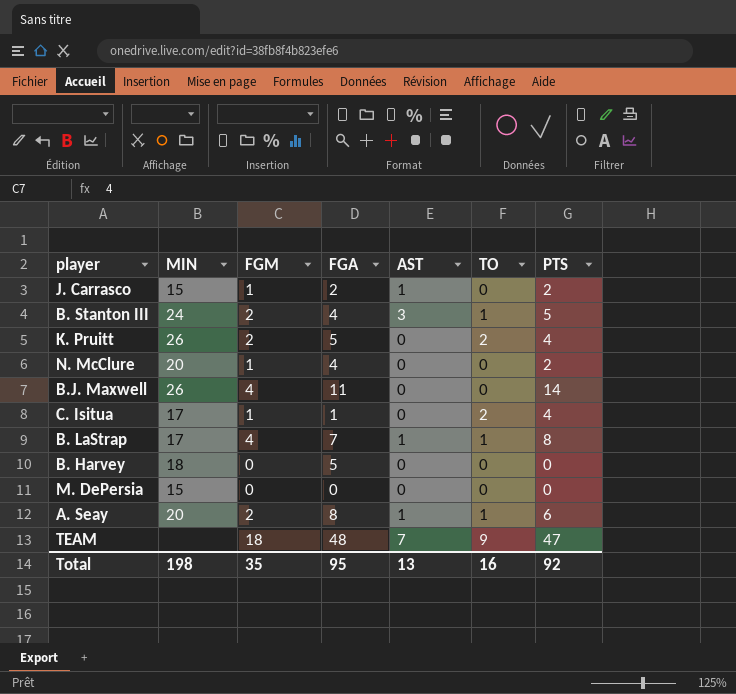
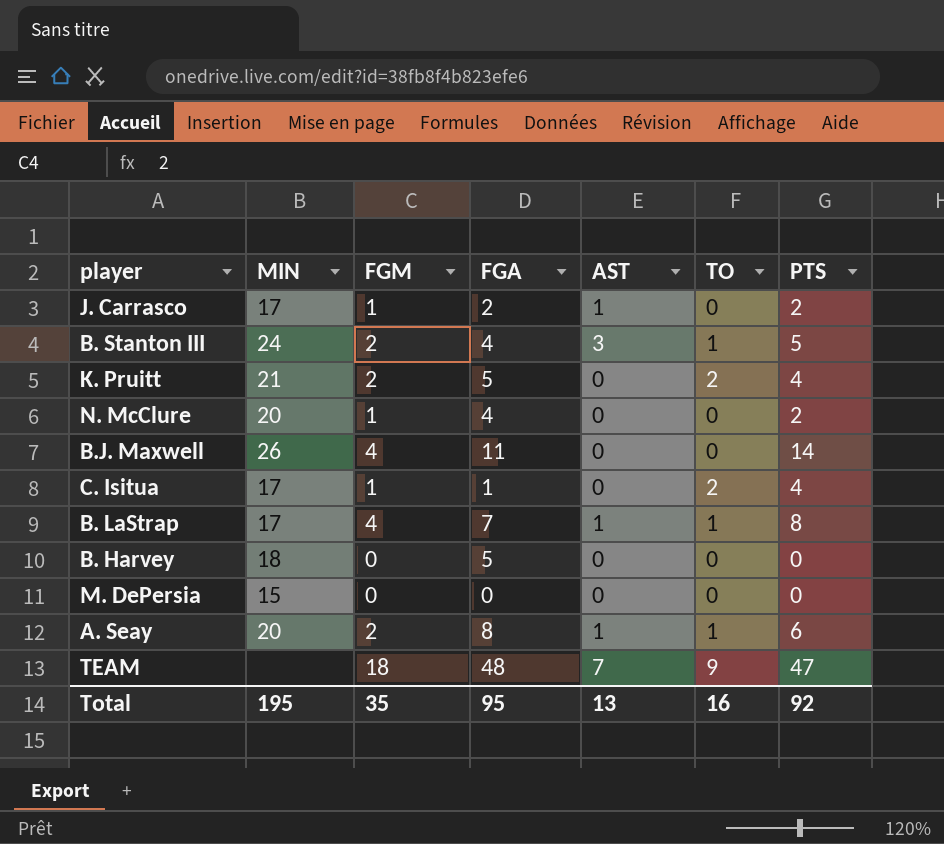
J. Carrasco | MIN: 15 -> 17
K. Pruitt | MIN: 26 -> 21
Total | MIN: 198 -> 195

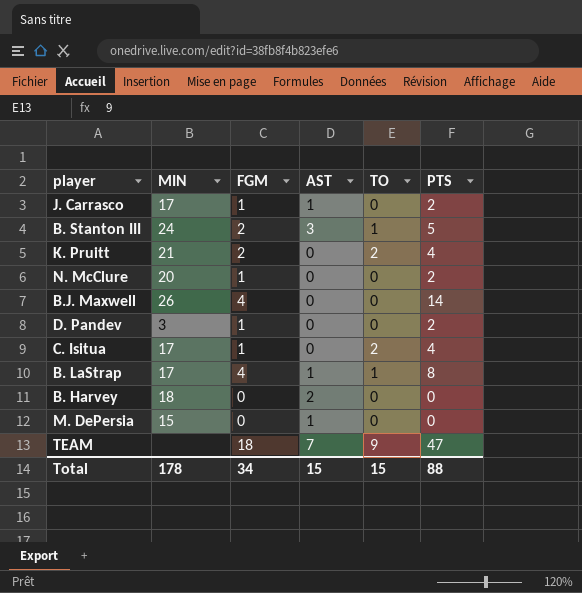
column FGA | position: 4 -> none
row A. Seay: 20 | 2 | 8 | 1 | 1 | 6 -> none
row D. Pandev: none -> 3 | 1 | 0 | 0 | 2
B. Harvey | AST: 0 -> 2
M. DePersia | AST: 0 -> 1
Total | MIN: 195 -> 178
Total | FGM: 35 -> 34
Total | AST: 13 -> 15
Total | TO: 16 -> 15
Total | PTS: 92 -> 88

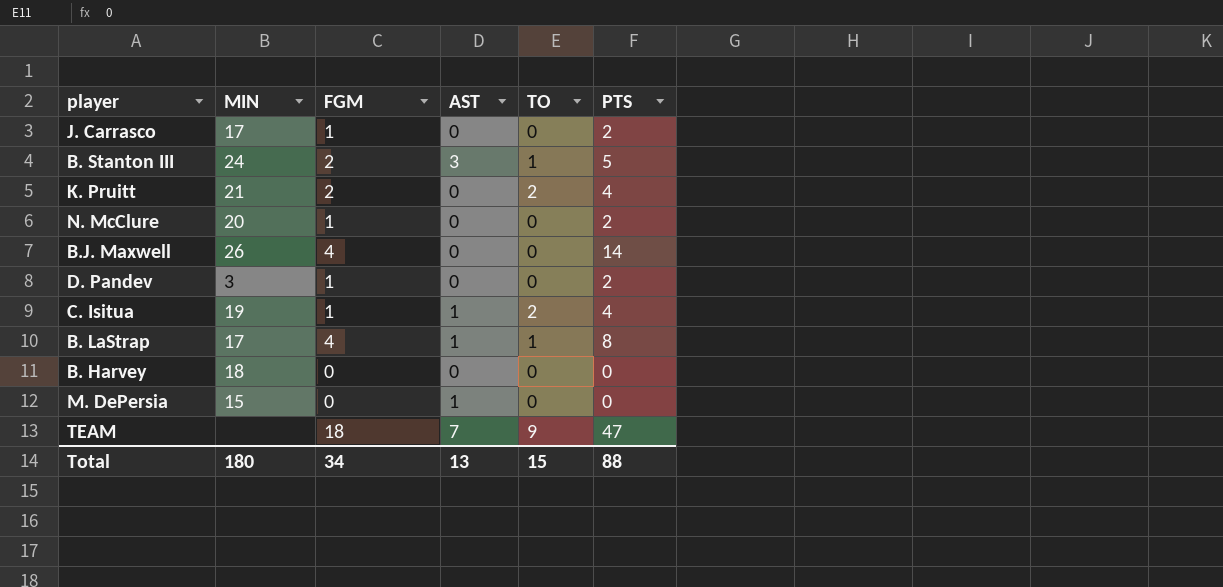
J. Carrasco | AST: 1 -> 0
C. Isitua | MIN: 17 -> 19
C. Isitua | AST: 0 -> 1
B. Harvey | AST: 2 -> 0
Total | MIN: 178 -> 180
Total | AST: 15 -> 13

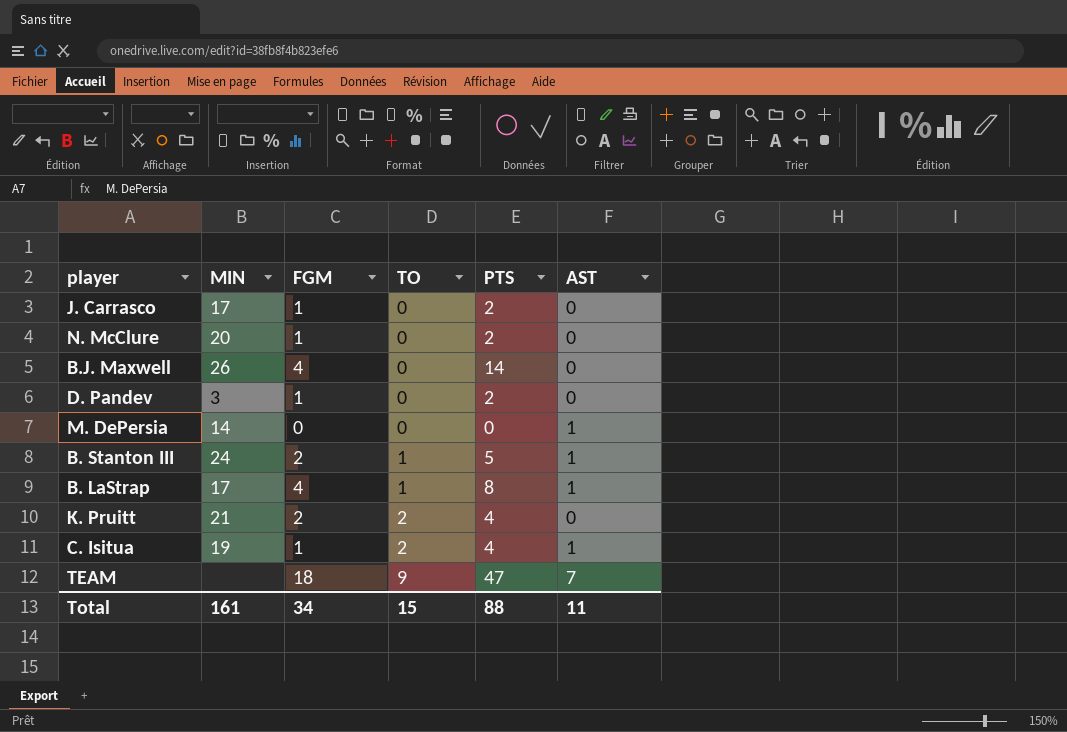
row order: none -> TO ascending
column AST | position: 4 -> 6
row B. Harvey: 18 | 0 | 0 | 0 | 0 -> none
M. DePersia | MIN: 15 -> 14
B. Stanton III | AST: 3 -> 1
Total | MIN: 180 -> 161
Total | AST: 13 -> 11

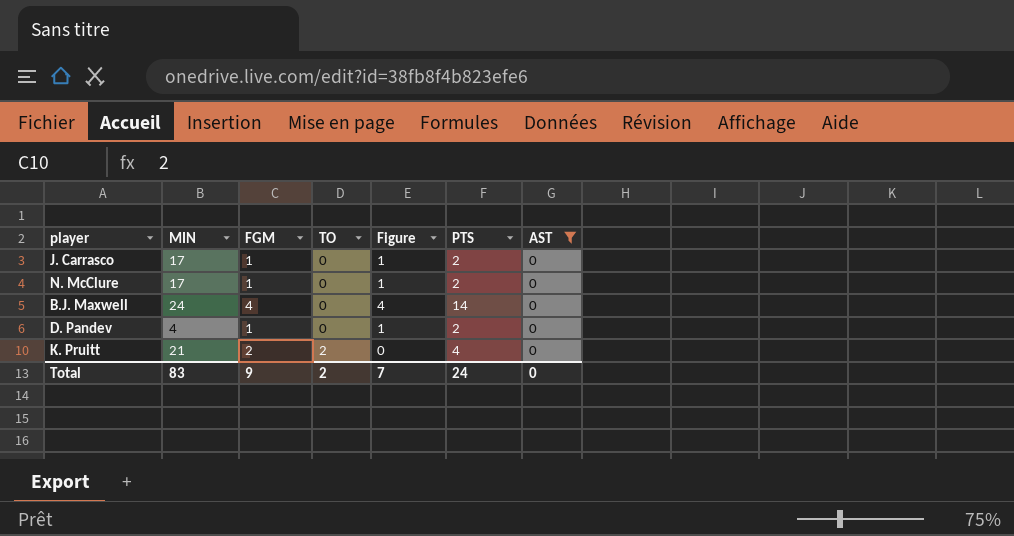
filter: none -> AST = 0
column Figure | formula: none -> [FGM] - [TO]
N. McClure | MIN: 20 -> 17
B.J. Maxwell | MIN: 26 -> 24
D. Pandev | MIN: 3 -> 4
Total | MIN: 161 -> 83
Total | FGM: 34 -> 9
Total | TO: 15 -> 2
Total | PTS: 88 -> 24
Total | AST: 11 -> 0

